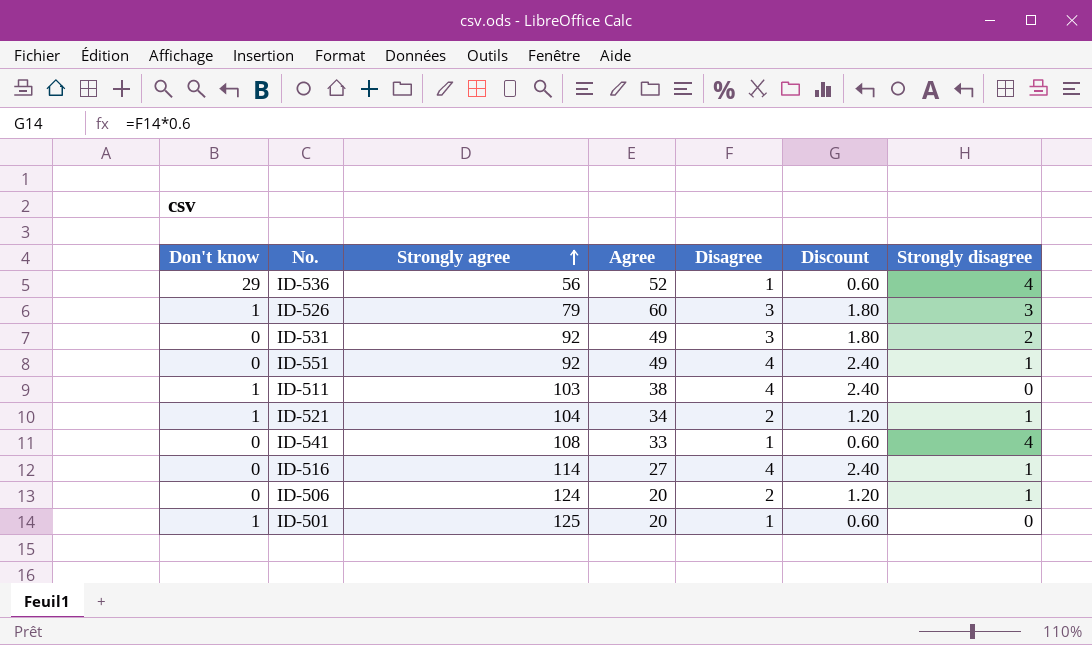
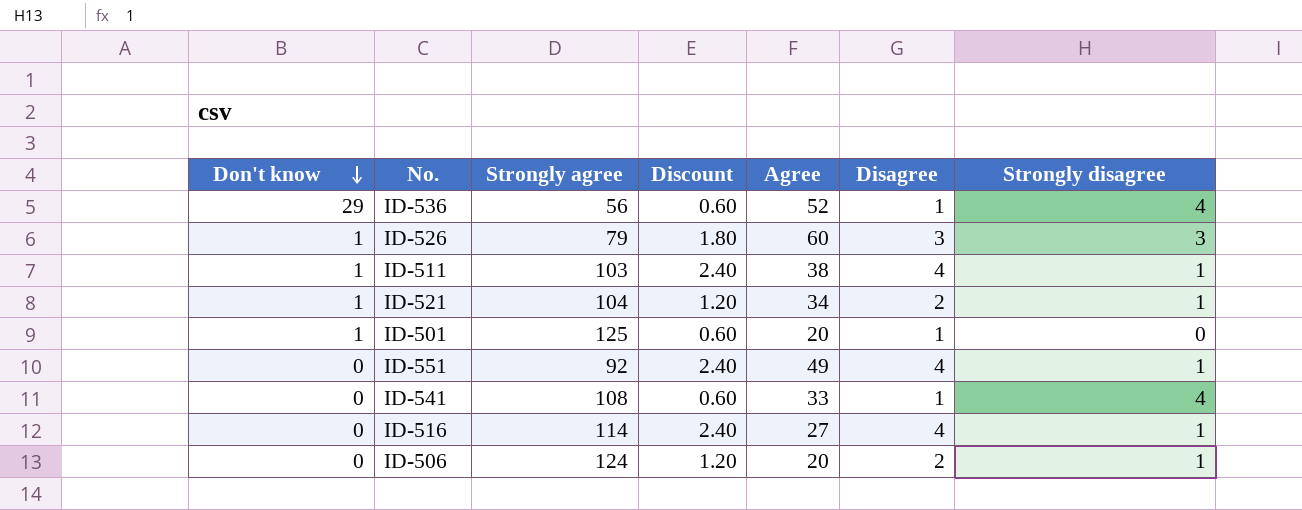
row order: Strongly agree ascending -> Don't know descending
column Discount | position: 6 -> 4
row ID-531: 0 | 92 | 49 | 3 | 1.80 | 2 -> none
ID-511 | Strongly disagree: 0 -> 1

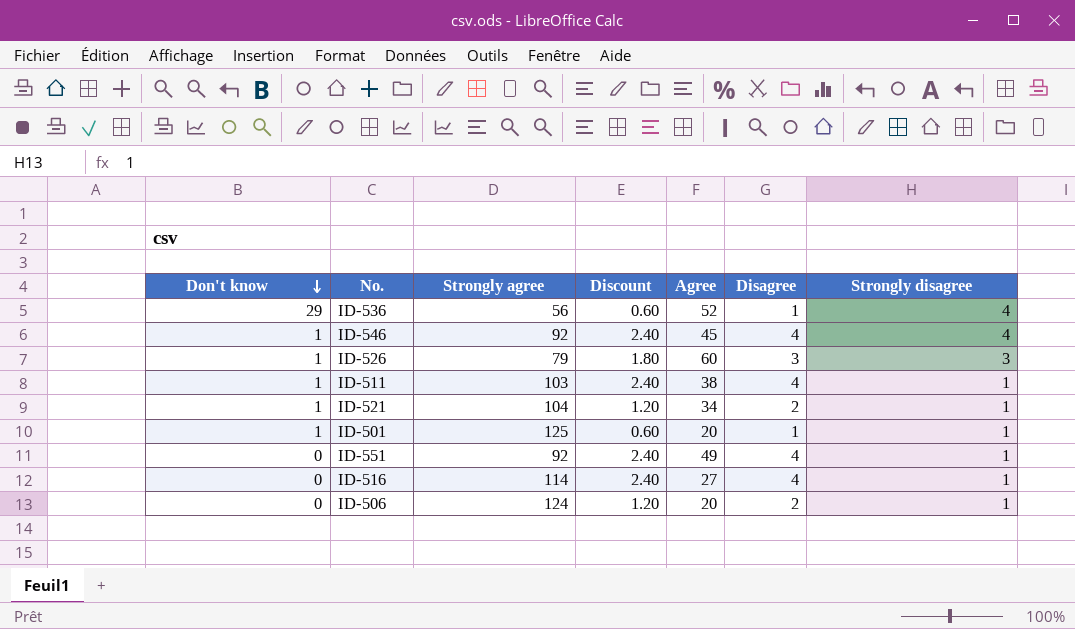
row ID-541: 0 | 108 | 0.60 | 33 | 1 | 4 -> none
row ID-546: none -> 1 | 92 | 2.40 | 45 | 4 | 4
ID-501 | Strongly disagree: 0 -> 1

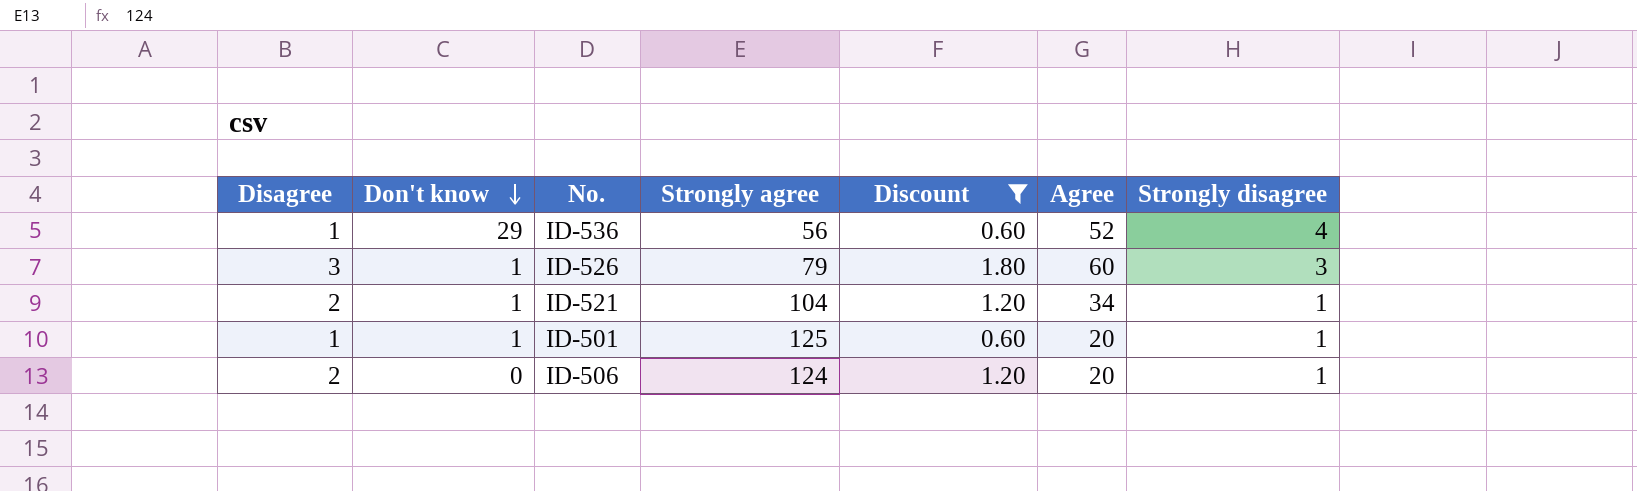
filter: none -> Discount != 2.40
column Disagree | position: 6 -> 1

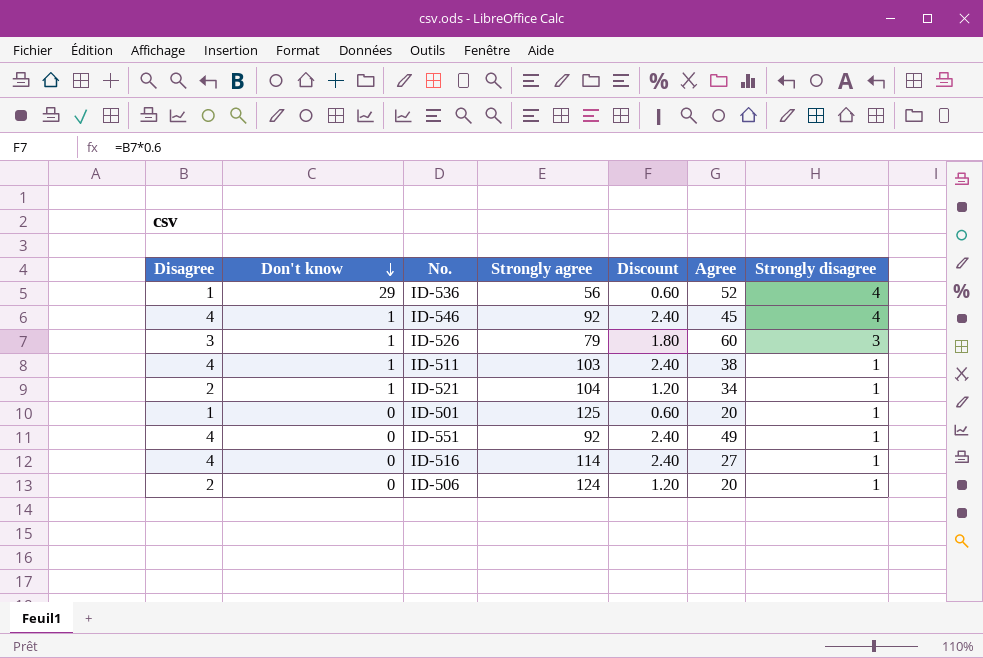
filter: Discount != 2.40 -> none
ID-501 | Don't know: 1 -> 0

